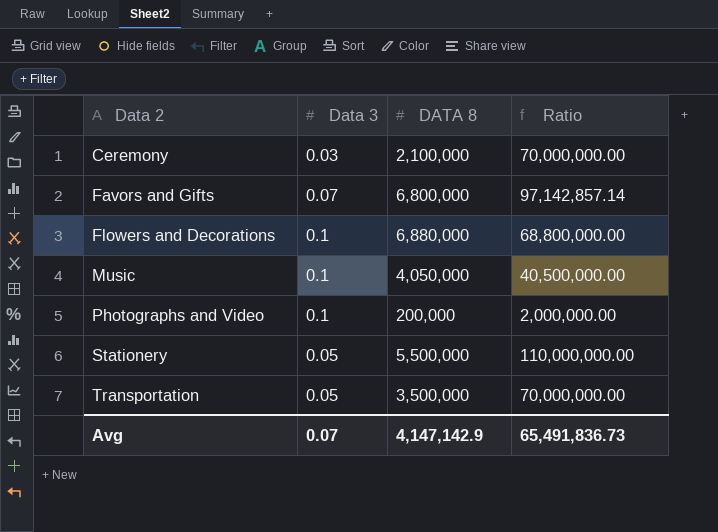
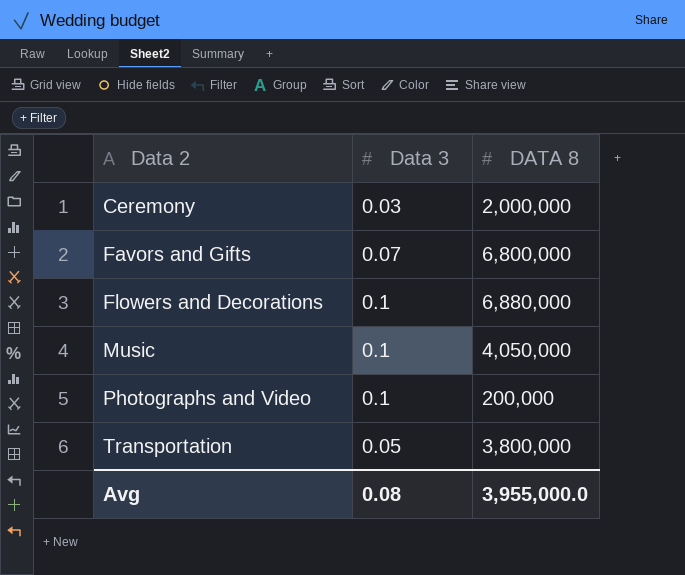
column Ratio | formula: [DATA 8] / [Data 3] -> none
row Stationery: 0.05 | 5,500,000 | 110,000,000.00 -> none
Ceremony | DATA 8: 2,100,000 -> 2,000,000
Transportation | DATA 8: 3,500,000 -> 3,800,000
Avg | Data 3: 0.07 -> 0.08
Avg | DATA 8: 4,147,142.9 -> 3,955,000.0

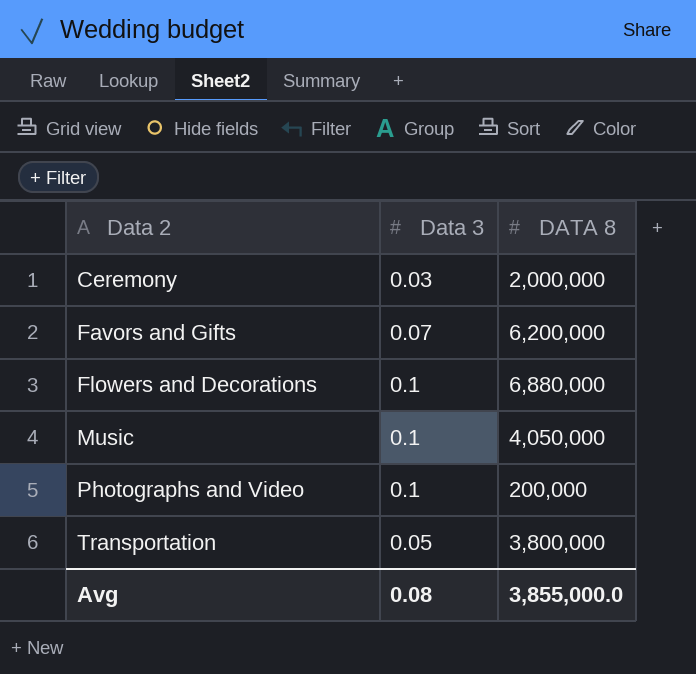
Favors and Gifts | DATA 8: 6,800,000 -> 6,200,000
Avg | DATA 8: 3,955,000.0 -> 3,855,000.0

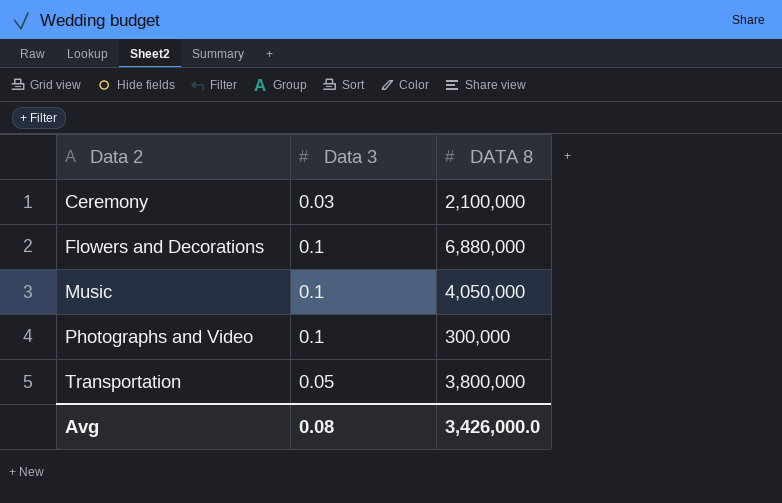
row Favors and Gifts: 0.07 | 6,200,000 -> none
Ceremony | DATA 8: 2,000,000 -> 2,100,000
Photographs and Video | DATA 8: 200,000 -> 300,000
Avg | DATA 8: 3,855,000.0 -> 3,426,000.0

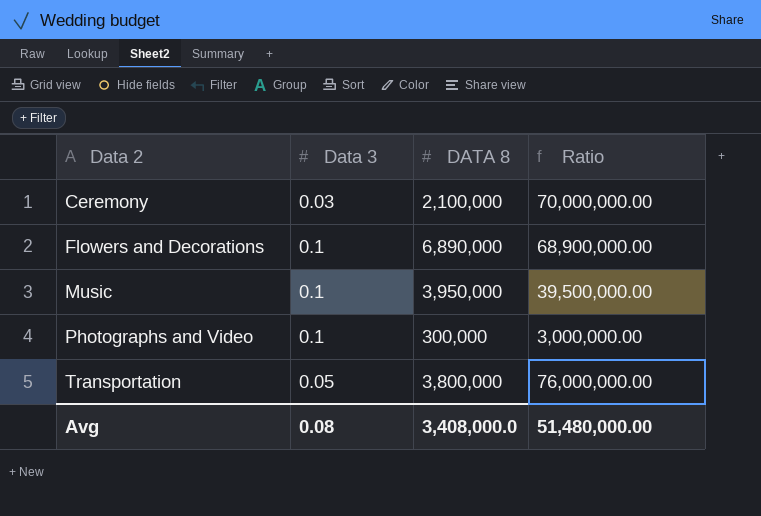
column Ratio | formula: none -> [DATA 8] / [Data 3]
Flowers and Decorations | DATA 8: 6,880,000 -> 6,890,000
Music | DATA 8: 4,050,000 -> 3,950,000
Avg | DATA 8: 3,426,000.0 -> 3,408,000.0

